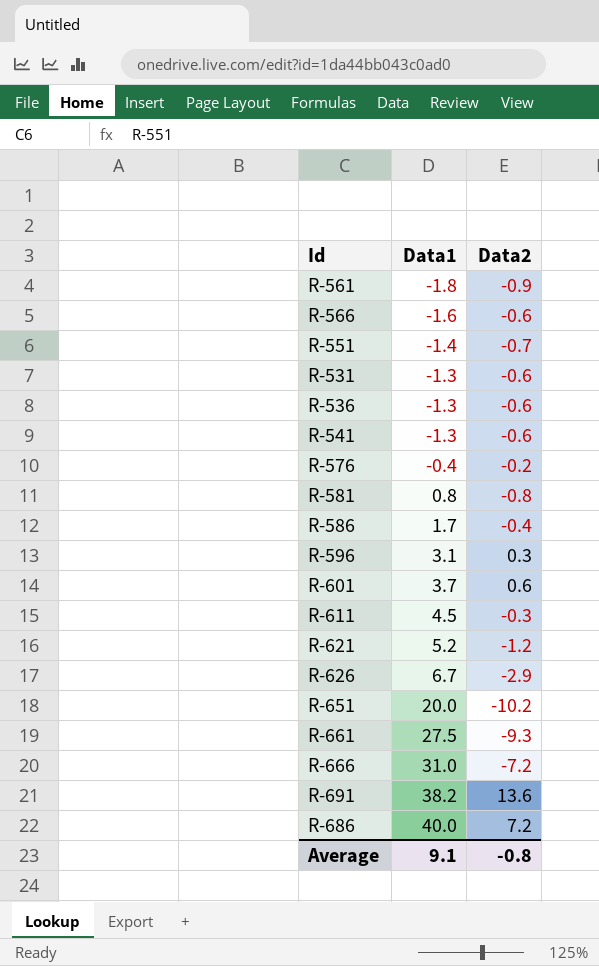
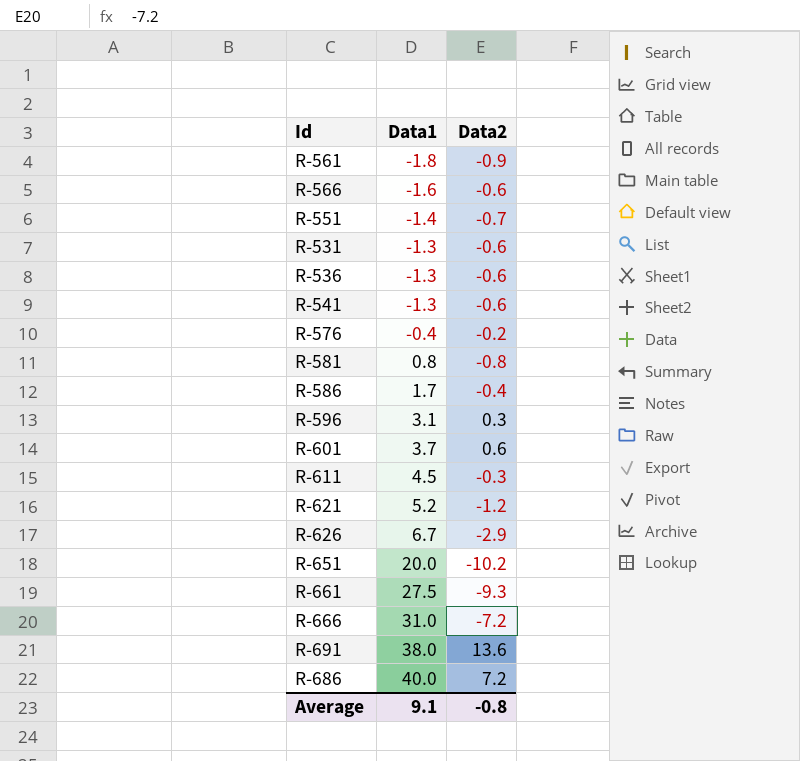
R-691 | Data1: 38.2 -> 38.0

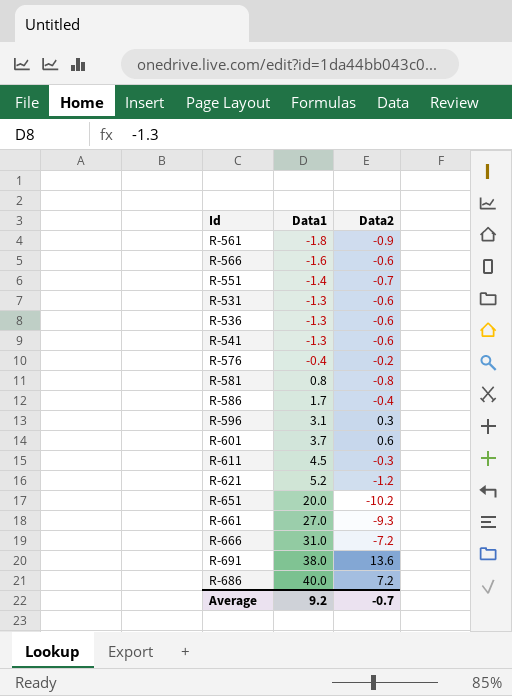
row R-626: 6.7 | -2.9 -> none
R-661 | Data1: 27.5 -> 27.0
Average | Data1: 9.1 -> 9.2
Average | Data2: -0.8 -> -0.7

